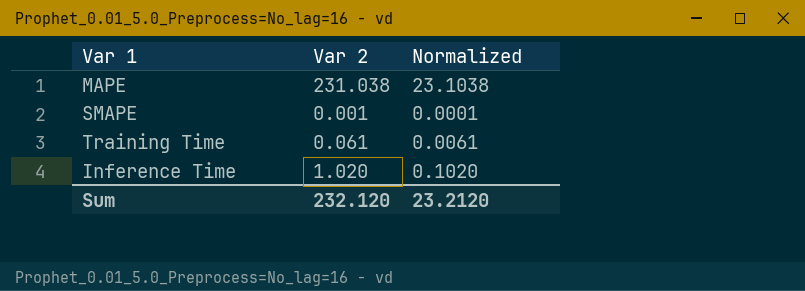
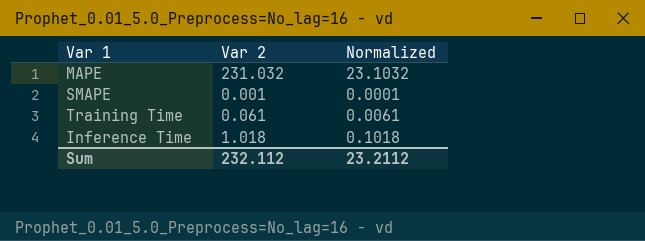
MAPE | Var 2: 231.038 -> 231.032
MAPE | Normalized: 23.1038 -> 23.1032
Inference Time | Var 2: 1.020 -> 1.018
Inference Time | Normalized: 0.1020 -> 0.1018
Sum | Var 2: 232.120 -> 232.112
Sum | Normalized: 23.2120 -> 23.2112

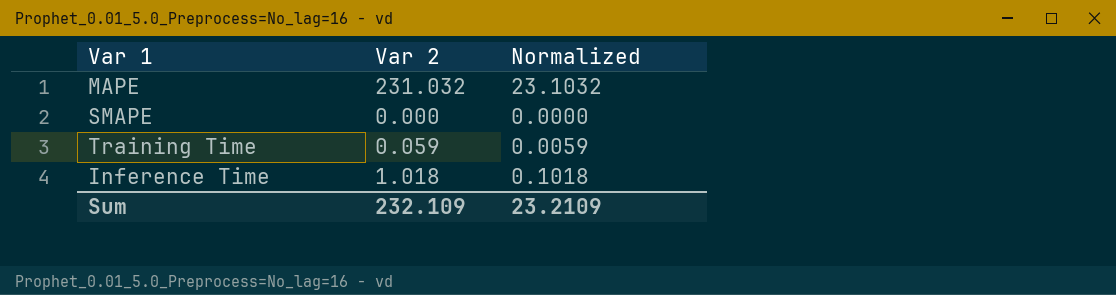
SMAPE | Var 2: 0.001 -> 0.000
SMAPE | Normalized: 0.0001 -> 0.0000
Training Time | Var 2: 0.061 -> 0.059
Training Time | Normalized: 0.0061 -> 0.0059
Sum | Var 2: 232.112 -> 232.109
Sum | Normalized: 23.2112 -> 23.2109

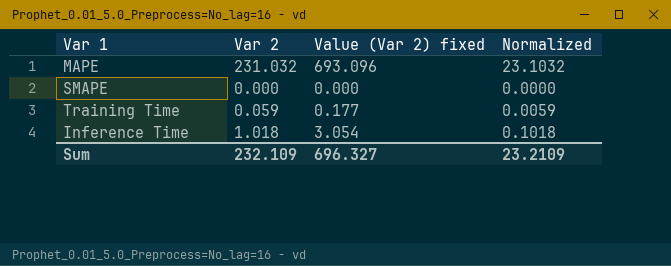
column Value (Var 2) fixed | formula: none -> [Var 2] * 3

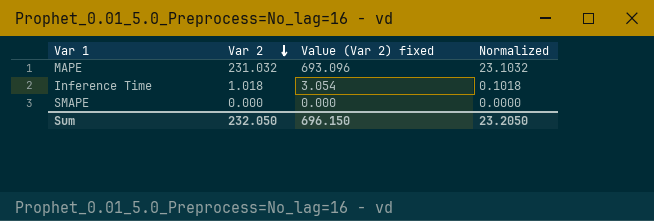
row order: none -> Var 2 descending
row Training Time: 0.059 | 0.177 | 0.0059 -> none
Sum | Var 2: 232.109 -> 232.050
Sum | Value (Var 2) fixed: 696.327 -> 696.150
Sum | Normalized: 23.2109 -> 23.2050

